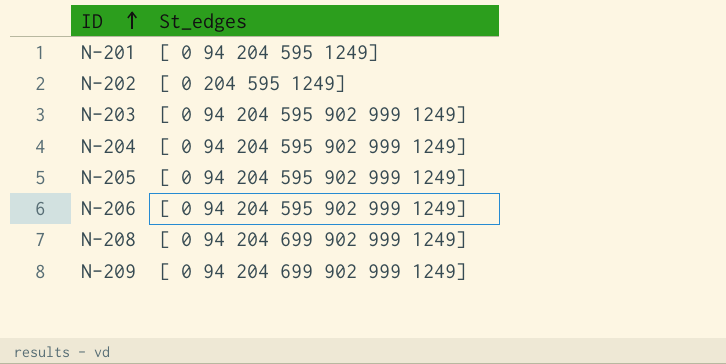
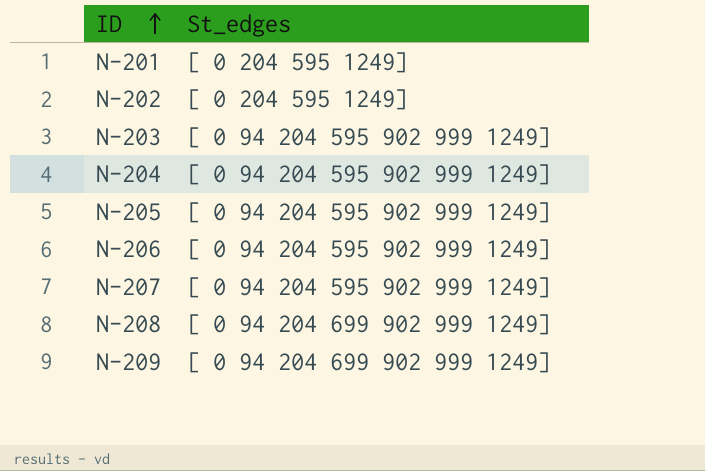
N-201 | St_edges: [ 0 94 204 595 1249] -> [ 0 204 595 1249]
row N-207: none -> [ 0 94 204 595 902 999 1249]

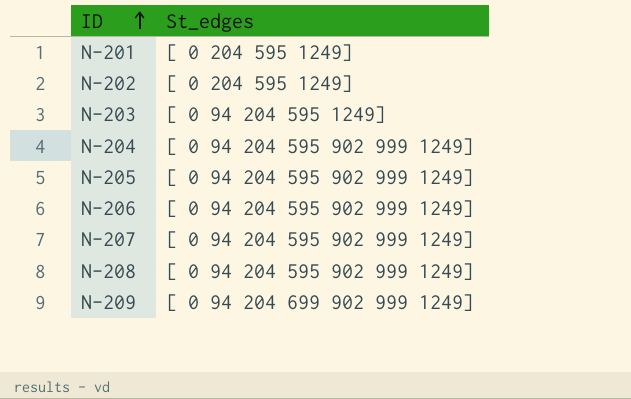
N-203 | St_edges: [ 0 94 204 595 902 999 1249] -> [ 0 94 204 595 1249]
N-208 | St_edges: [ 0 94 204 699 902 999 1249] -> [ 0 94 204 595 902 999 1249]

